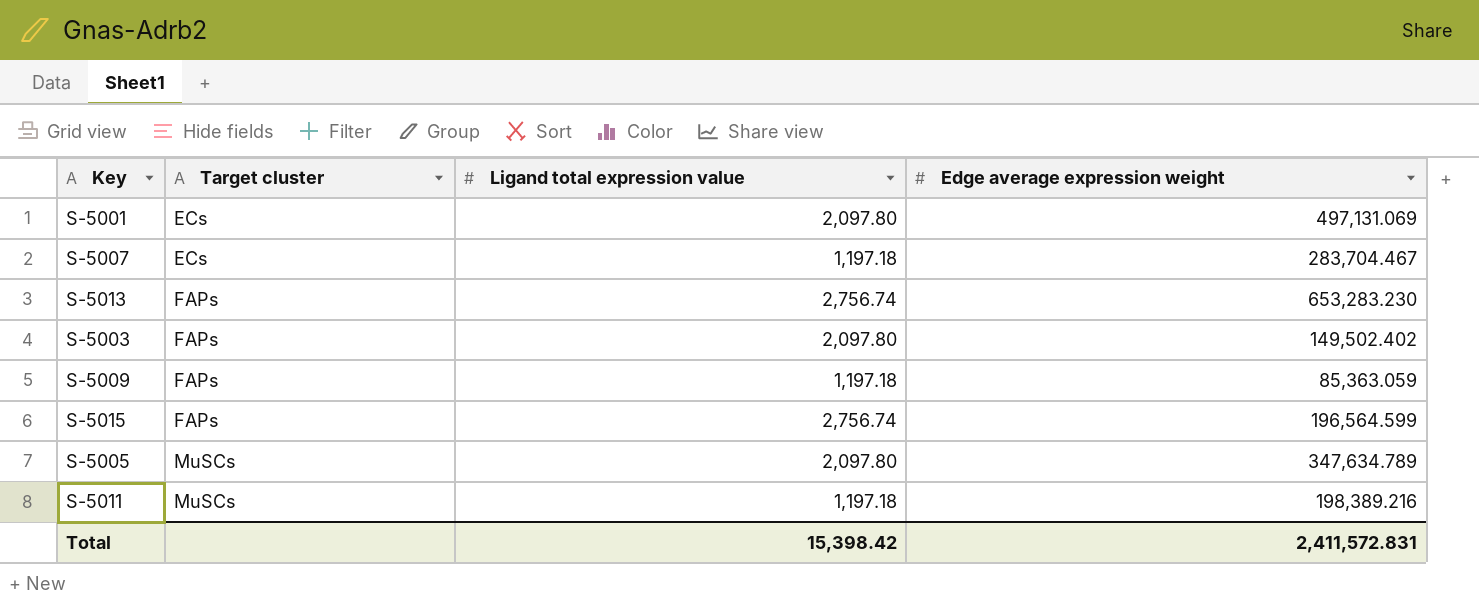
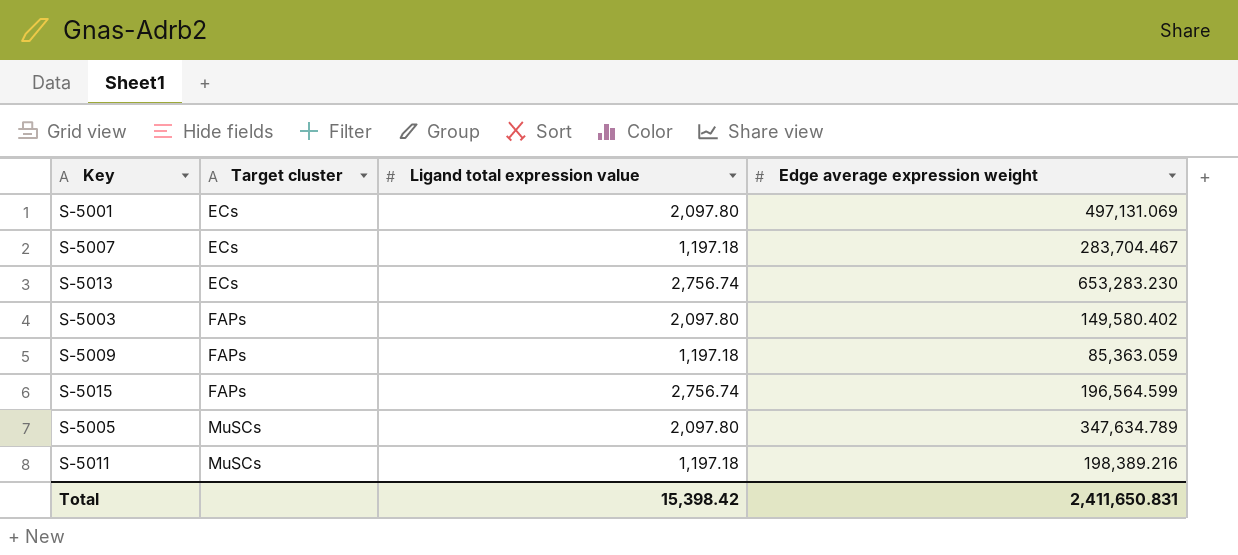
S-5013 | Target cluster: FAPs -> ECs
S-5003 | Edge average expression weight: 149,502.402 -> 149,580.402
Total | Edge average expression weight: 2,411,572.831 -> 2,411,650.831

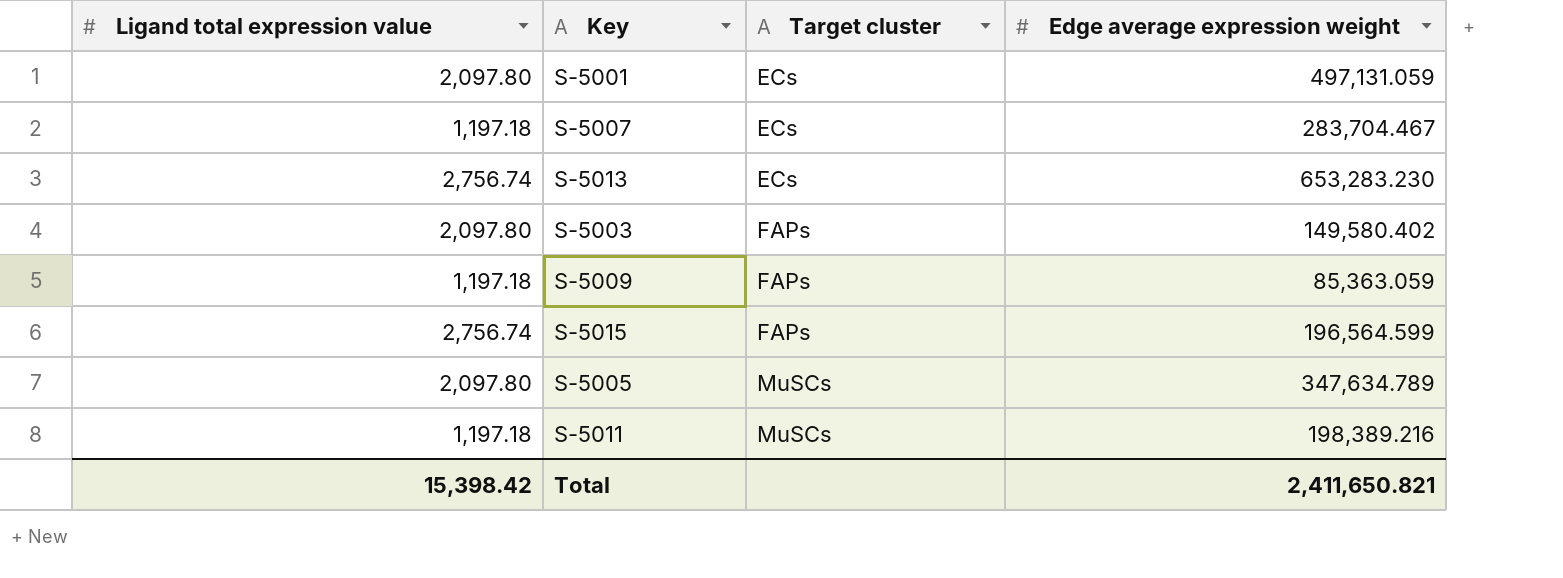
column Ligand total expression value | position: 3 -> 1
S-5001 | Edge average expression weight: 497,131.069 -> 497,131.059
Total | Edge average expression weight: 2,411,650.831 -> 2,411,650.821

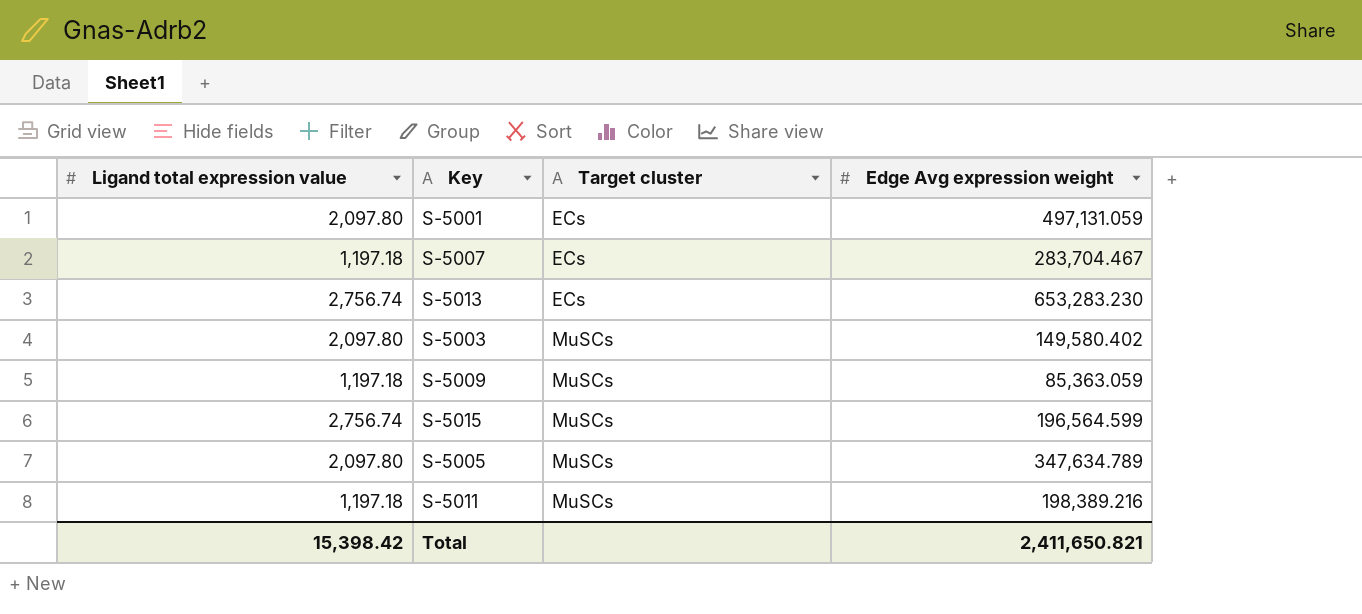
column name: Edge average expression weight -> Edge Avg expression weight
S-5003 | Target cluster: FAPs -> MuSCs
S-5009 | Target cluster: FAPs -> MuSCs
S-5015 | Target cluster: FAPs -> MuSCs

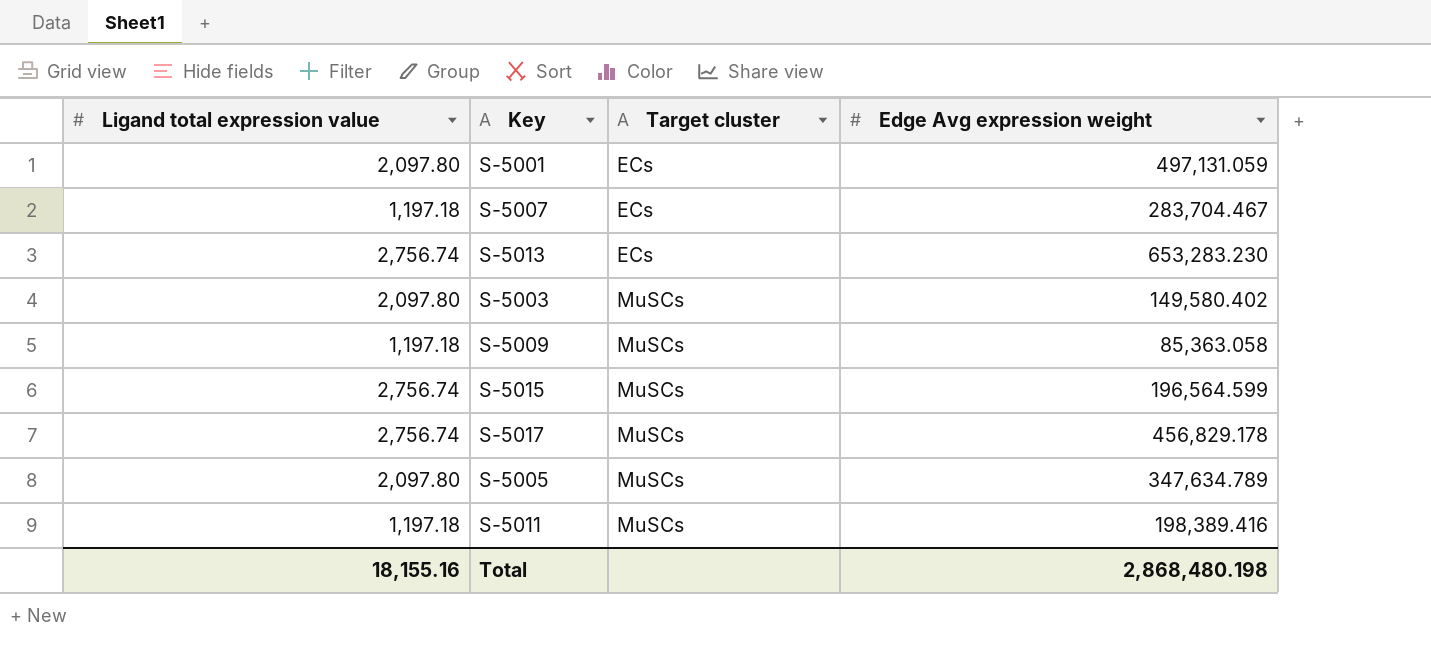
S-5009 | Edge Avg expression weight: 85,363.059 -> 85,363.058
row S-5017: none -> 2,756.74 | MuSCs | 456,829.178
S-5011 | Edge Avg expression weight: 198,389.216 -> 198,389.416
Total | Ligand total expression value: 15,398.42 -> 18,155.16
Total | Edge Avg expression weight: 2,411,650.821 -> 2,868,480.198

